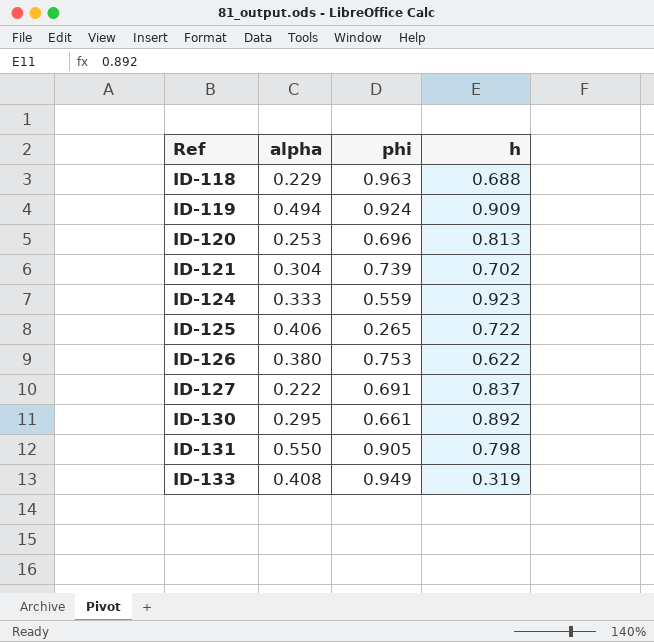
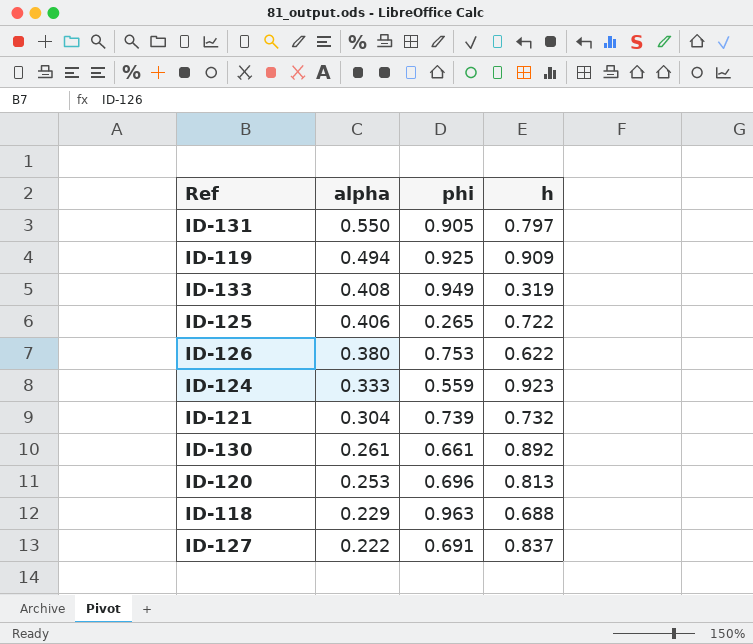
row order: Ref ascending -> alpha descending
ID-131 | h: 0.798 -> 0.797
ID-119 | phi: 0.924 -> 0.925
ID-121 | h: 0.702 -> 0.732
ID-130 | alpha: 0.295 -> 0.261

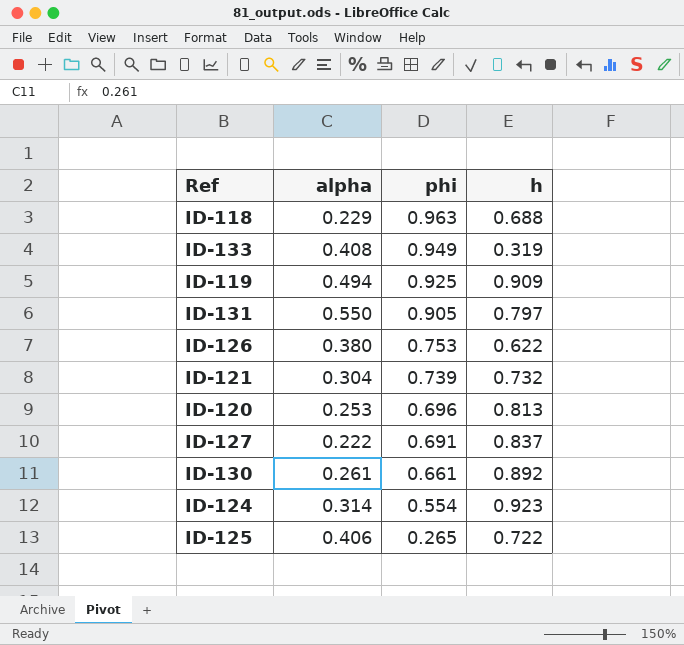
row order: alpha descending -> phi descending
ID-124 | alpha: 0.333 -> 0.314
ID-124 | phi: 0.559 -> 0.554

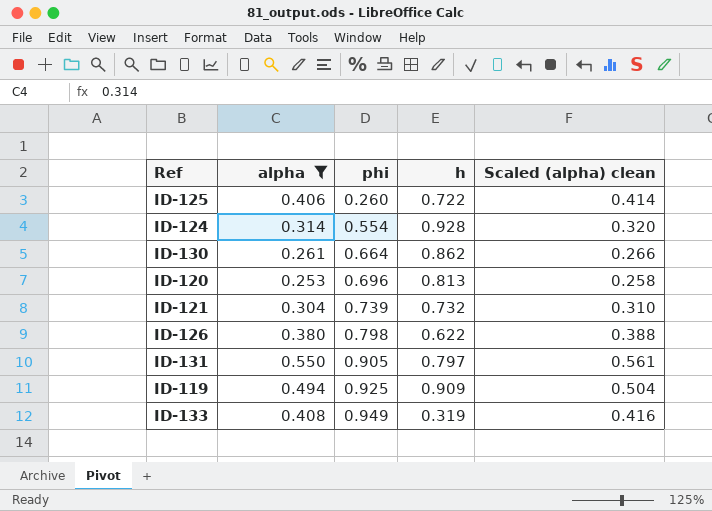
filter: none -> alpha >= 0.253
row order: phi descending -> phi ascending
column Scaled (alpha) clean | formula: none -> [alpha] * 1.02
ID-125 | phi: 0.265 -> 0.260
ID-124 | h: 0.923 -> 0.928
ID-130 | phi: 0.661 -> 0.664
ID-130 | h: 0.892 -> 0.862
ID-126 | phi: 0.753 -> 0.798

